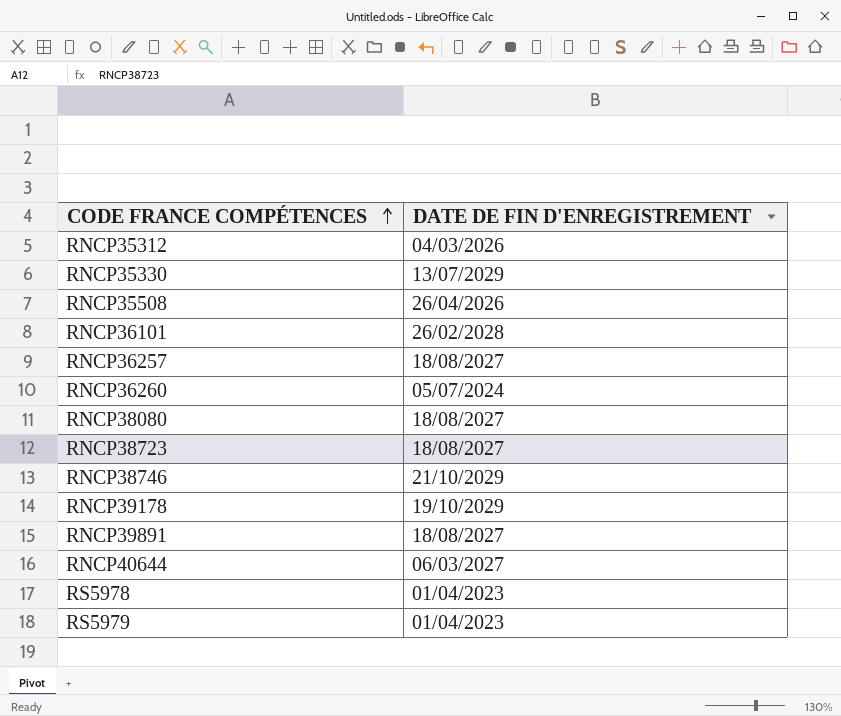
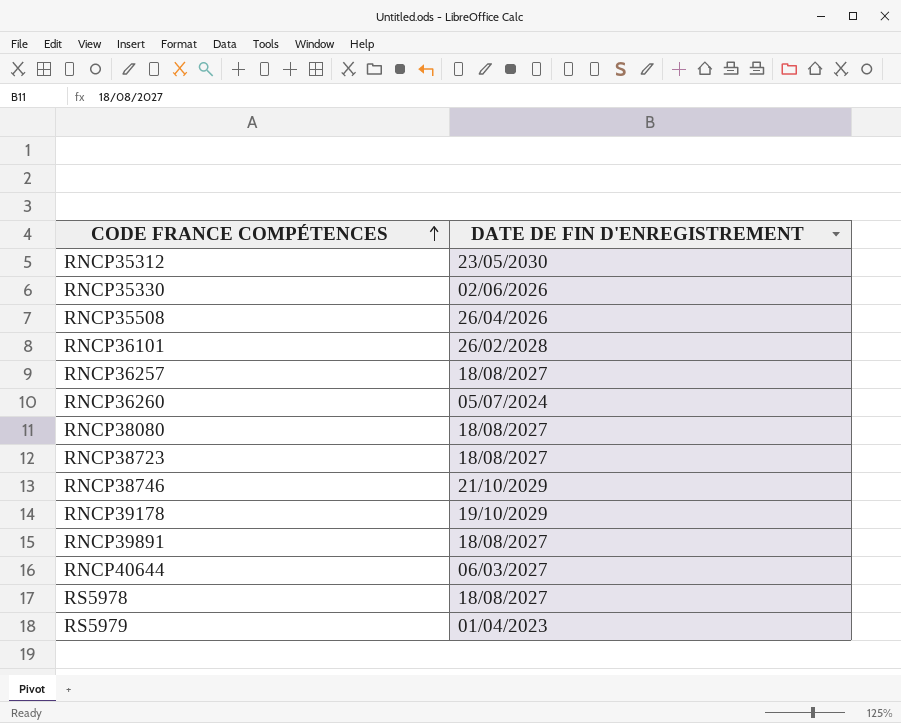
RNCP35312 | DATE DE FIN D'ENREGISTREMENT: 04/03/2026 -> 23/05/2030
RNCP35330 | DATE DE FIN D'ENREGISTREMENT: 13/07/2029 -> 02/06/2026
RS5978 | DATE DE FIN D'ENREGISTREMENT: 01/04/2023 -> 18/08/2027

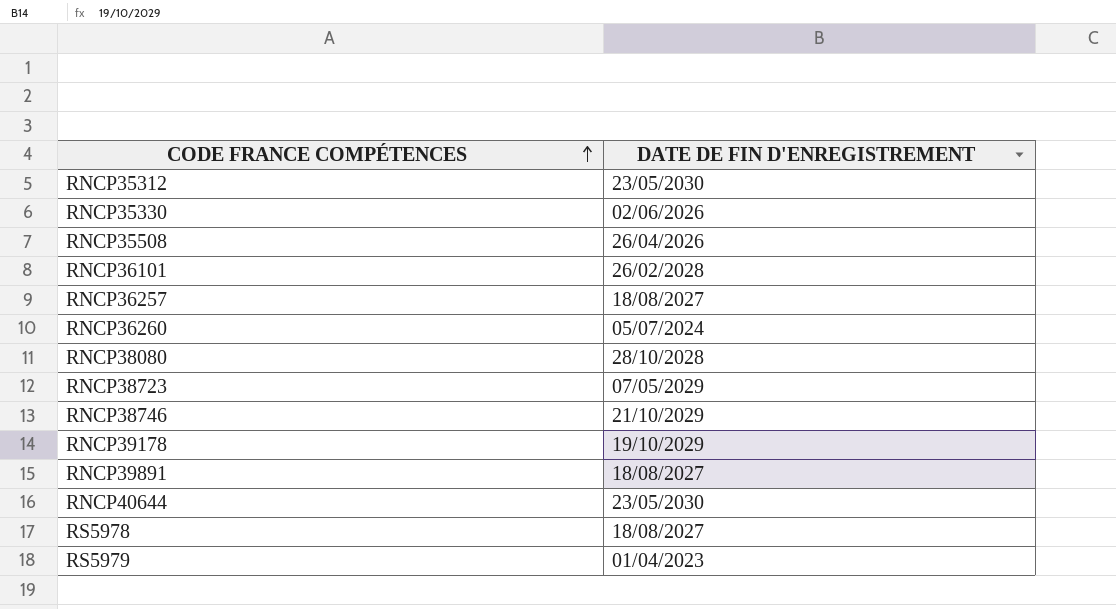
RNCP38080 | DATE DE FIN D'ENREGISTREMENT: 18/08/2027 -> 28/10/2028
RNCP38723 | DATE DE FIN D'ENREGISTREMENT: 18/08/2027 -> 07/05/2029
RNCP40644 | DATE DE FIN D'ENREGISTREMENT: 06/03/2027 -> 23/05/2030

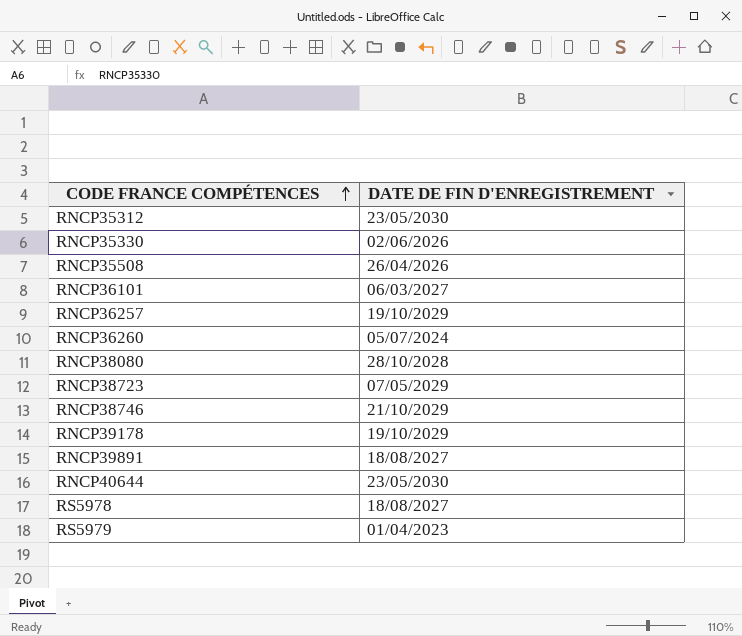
RNCP36101 | DATE DE FIN D'ENREGISTREMENT: 26/02/2028 -> 06/03/2027
RNCP36257 | DATE DE FIN D'ENREGISTREMENT: 18/08/2027 -> 19/10/2029

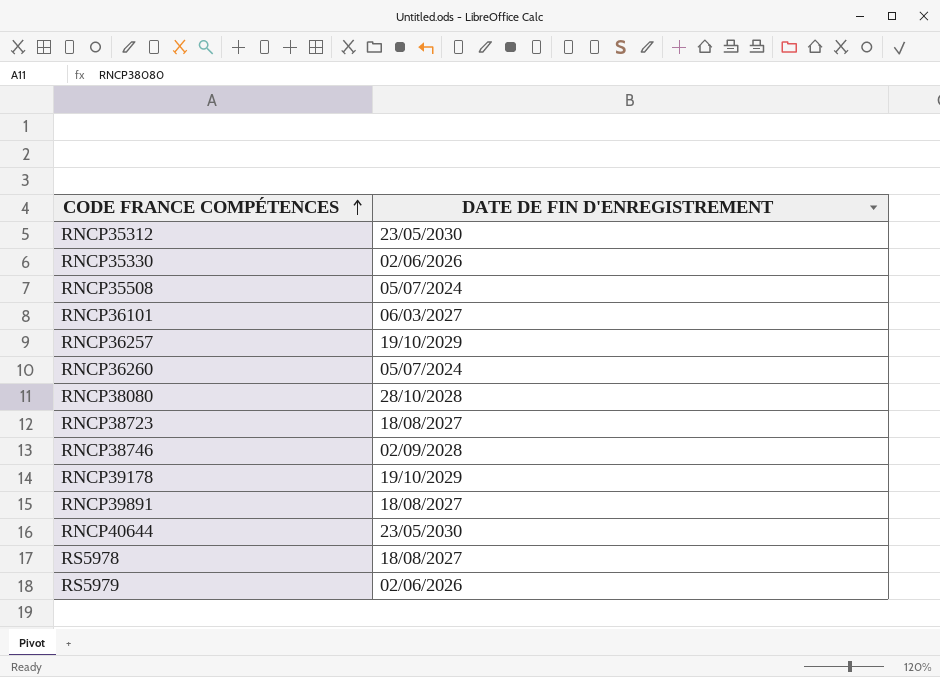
RNCP35508 | DATE DE FIN D'ENREGISTREMENT: 26/04/2026 -> 05/07/2024
RNCP38723 | DATE DE FIN D'ENREGISTREMENT: 07/05/2029 -> 18/08/2027
RNCP38746 | DATE DE FIN D'ENREGISTREMENT: 21/10/2029 -> 02/09/2028
RS5979 | DATE DE FIN D'ENREGISTREMENT: 01/04/2023 -> 02/06/2026

